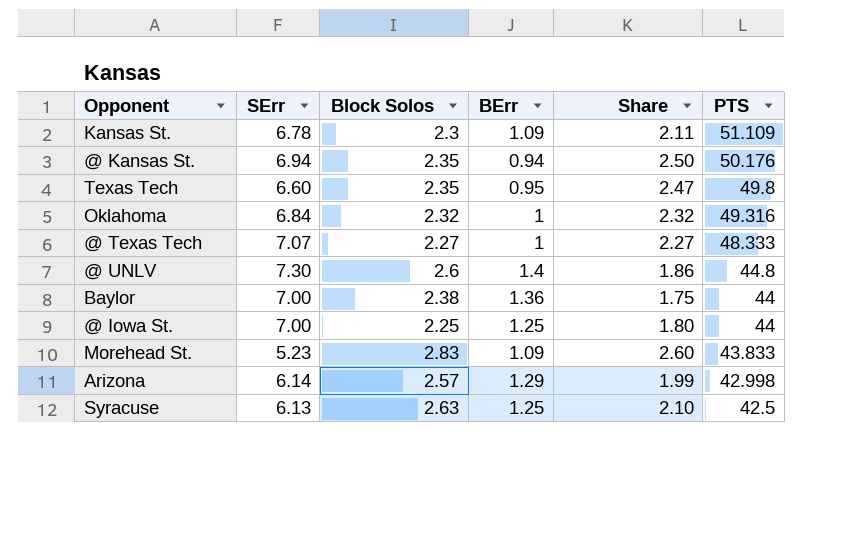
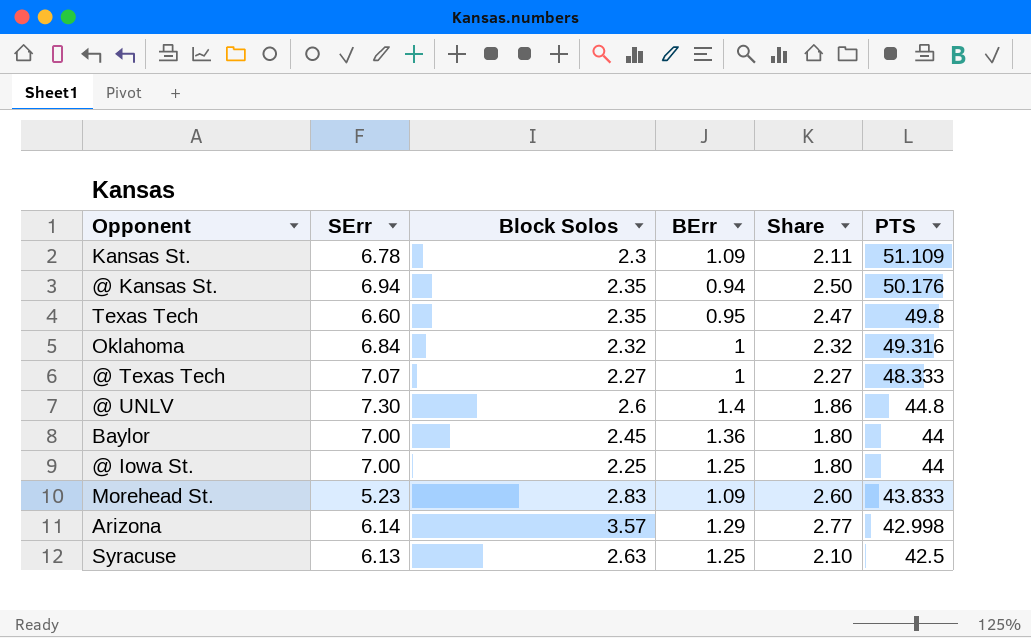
Baylor | Block Solos: 2.38 -> 2.45
Baylor | Share: 1.75 -> 1.80
Arizona | Block Solos: 2.57 -> 3.57
Arizona | Share: 1.99 -> 2.77

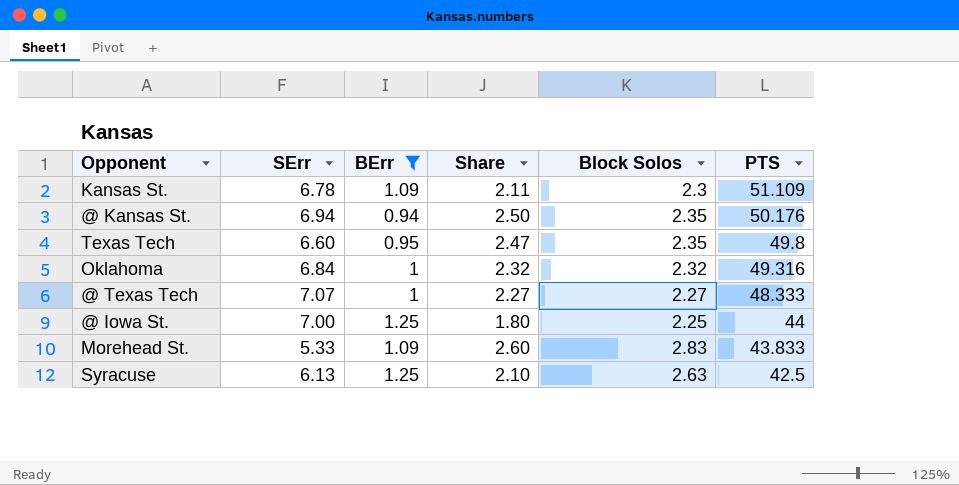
filter: none -> BErr <= 1.25
column Block Solos | position: 3 -> 5
Morehead St. | SErr: 5.23 -> 5.33

